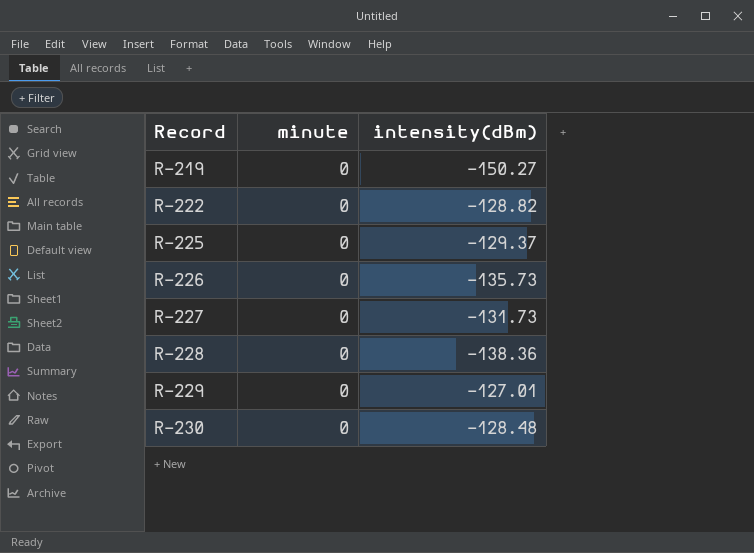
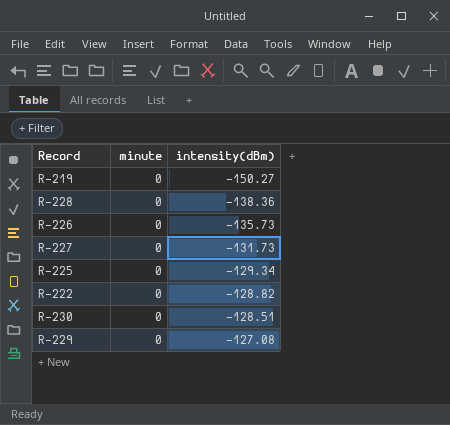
row order: Record ascending -> intensity(dBm) ascending
R-225 | intensity(dBm): -129.37 -> -129.34
R-230 | intensity(dBm): -128.48 -> -128.51
R-229 | intensity(dBm): -127.01 -> -127.08

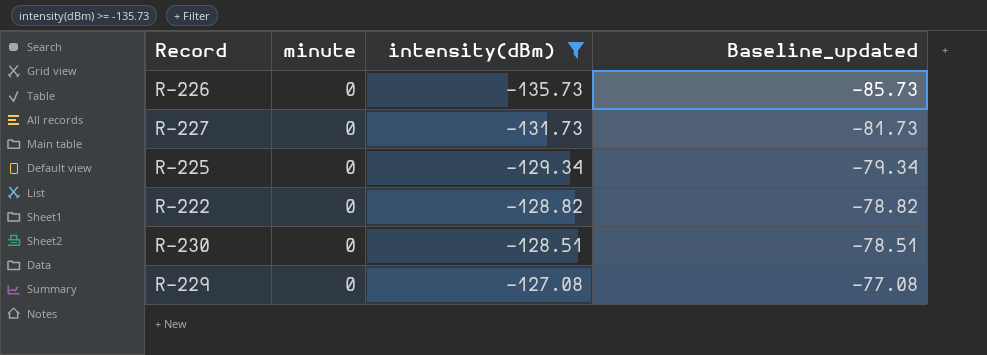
filter: none -> intensity(dBm) >= -135.73
column Baseline_updated | formula: none -> [intensity(dBm)] + 50

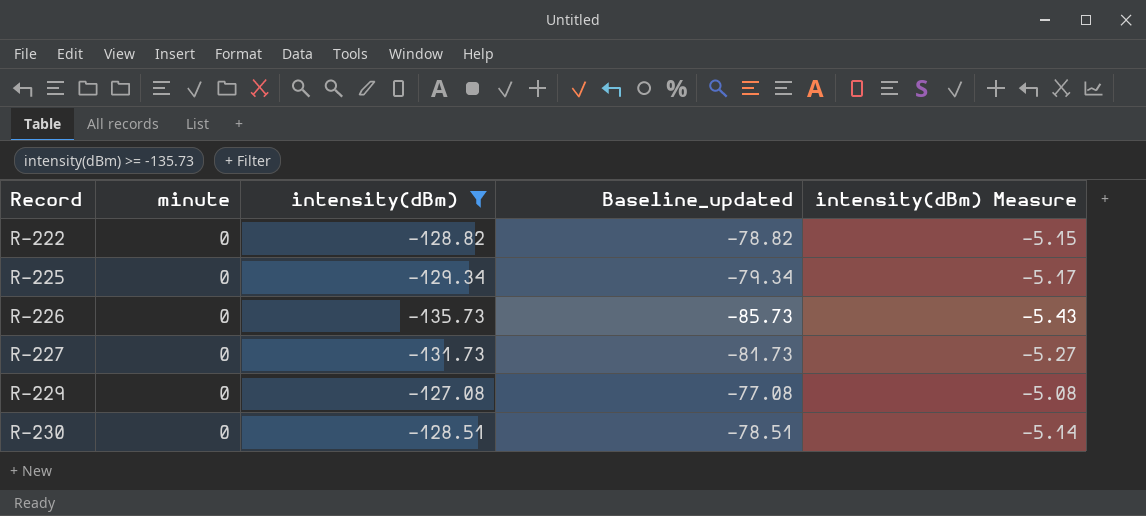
row order: intensity(dBm) ascending -> Record ascending
column intensity(dBm) Measure | formula: none -> [intensity(dBm)] * 0.04

